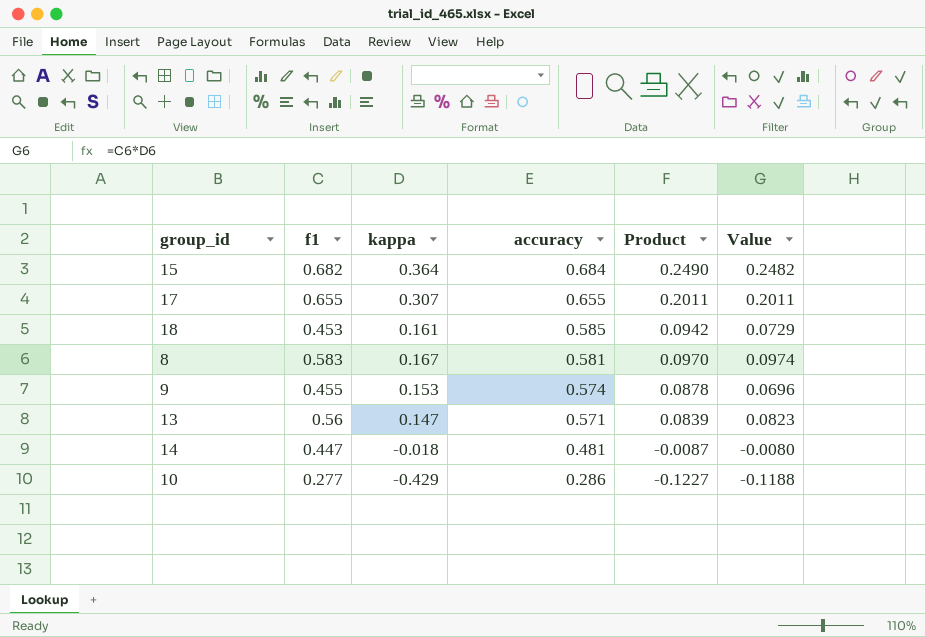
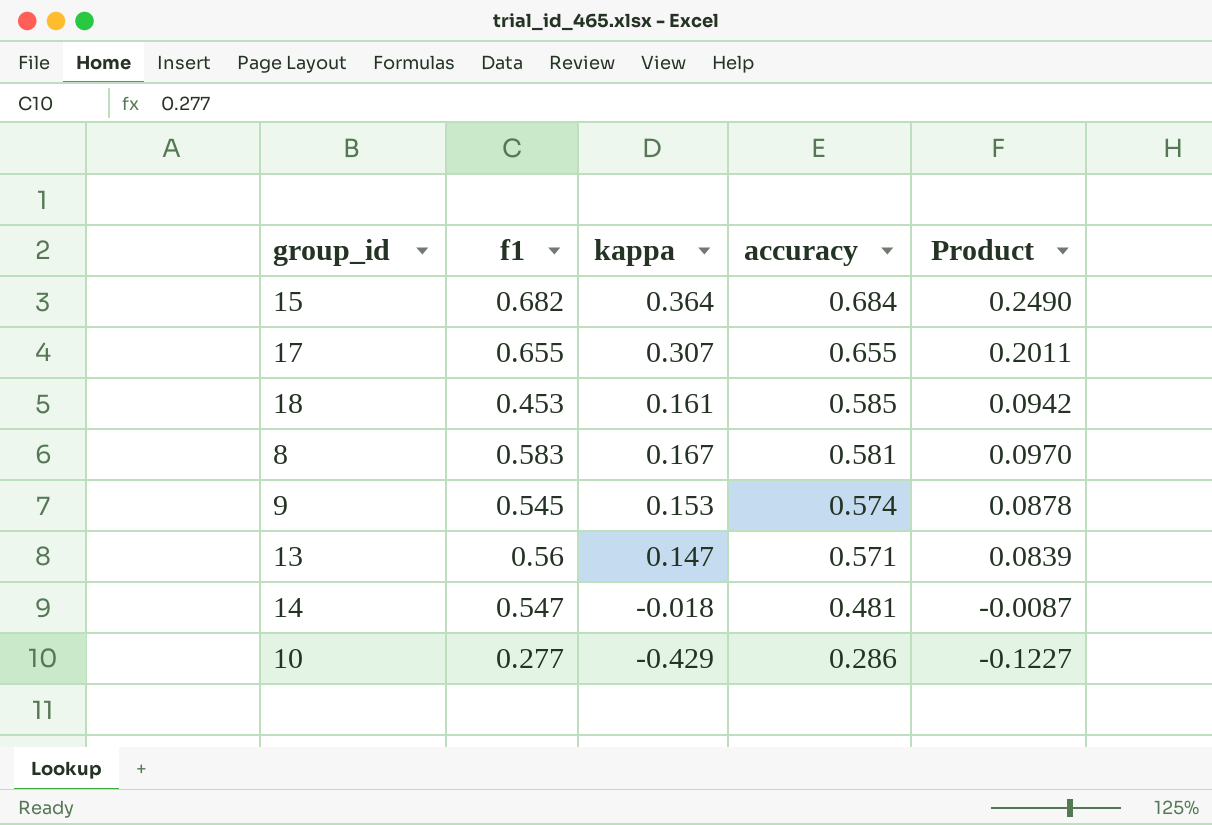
column Value | formula: [f1] * [kappa] -> none
9 | f1: 0.455 -> 0.545
14 | f1: 0.447 -> 0.547

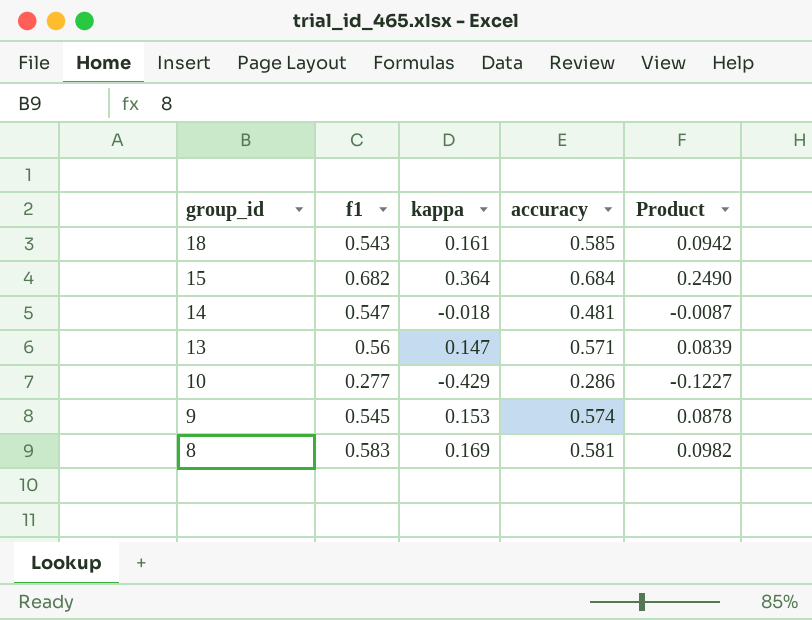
row order: accuracy descending -> group_id descending
row 17: 0.655 | 0.307 | 0.655 | 0.2011 -> none
18 | f1: 0.453 -> 0.543
8 | kappa: 0.167 -> 0.169
8 | Product: 0.0970 -> 0.0982

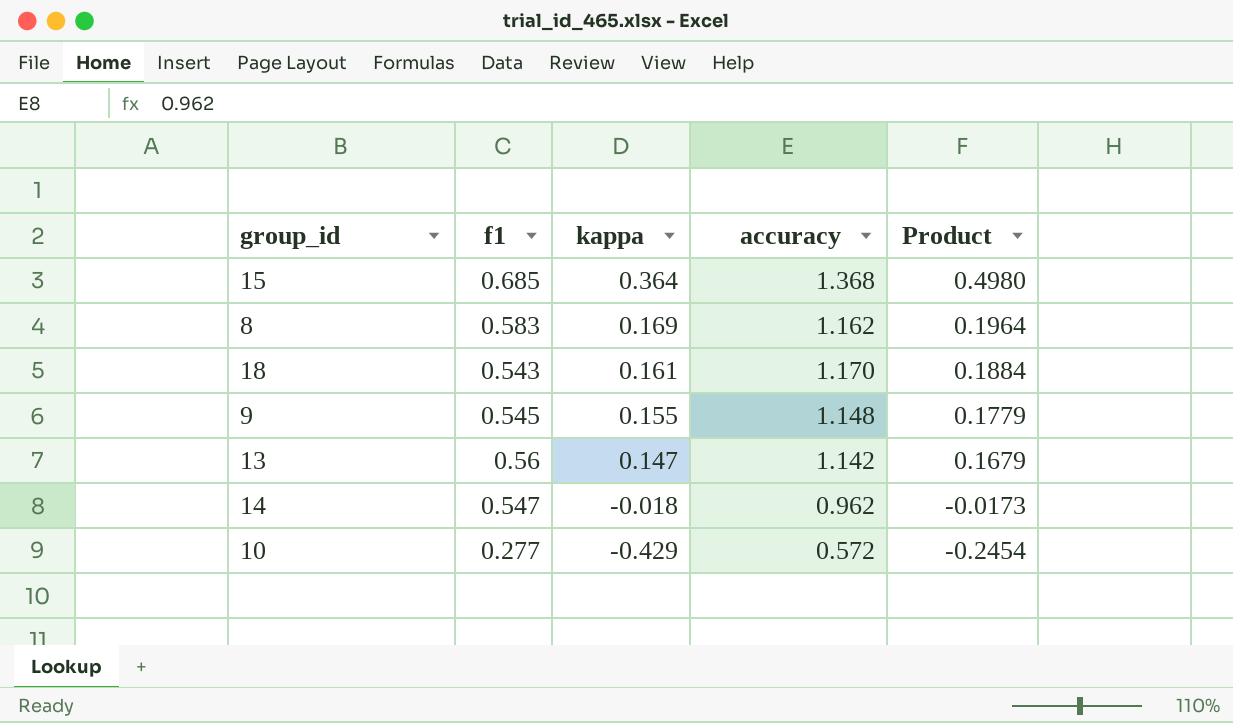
row order: group_id descending -> kappa descending
15 | f1: 0.682 -> 0.685
15 | accuracy: 0.684 -> 1.368
15 | Product: 0.2490 -> 0.4980
8 | accuracy: 0.581 -> 1.162
8 | Product: 0.0982 -> 0.1964
18 | accuracy: 0.585 -> 1.170
18 | Product: 0.0942 -> 0.1884
9 | kappa: 0.153 -> 0.155
9 | accuracy: 0.574 -> 1.148
9 | Product: 0.0878 -> 0.1779
13 | accuracy: 0.571 -> 1.142
13 | Product: 0.0839 -> 0.1679
14 | accuracy: 0.481 -> 0.962
14 | Product: -0.0087 -> -0.0173
10 | accuracy: 0.286 -> 0.572
10 | Product: -0.1227 -> -0.2454

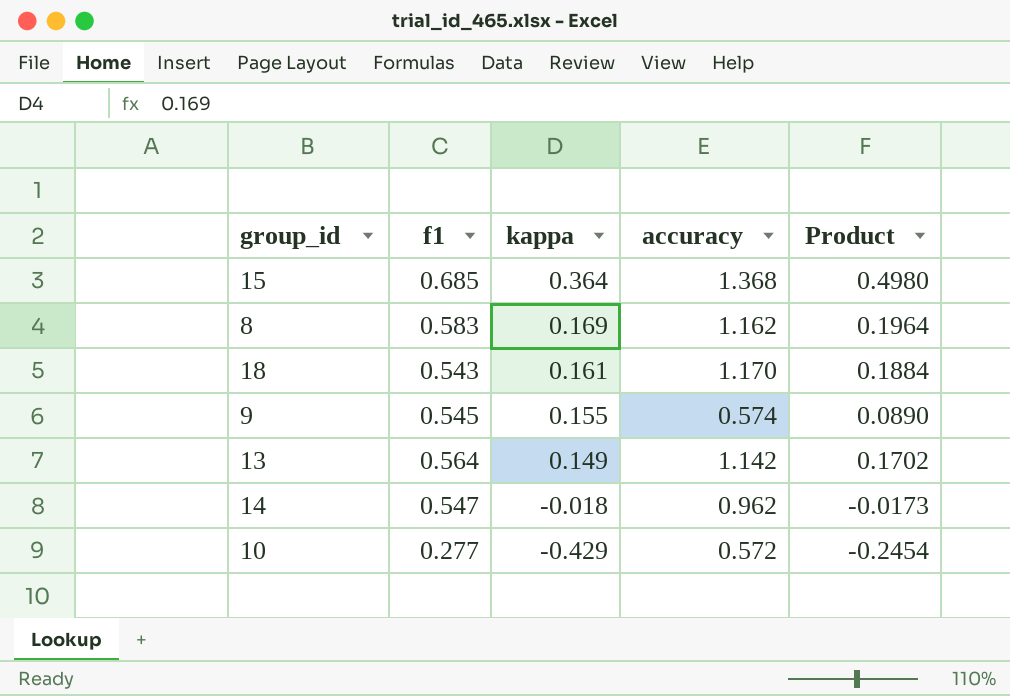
9 | accuracy: 1.148 -> 0.574
9 | Product: 0.1779 -> 0.0890
13 | f1: 0.56 -> 0.564
13 | kappa: 0.147 -> 0.149
13 | Product: 0.1679 -> 0.1702

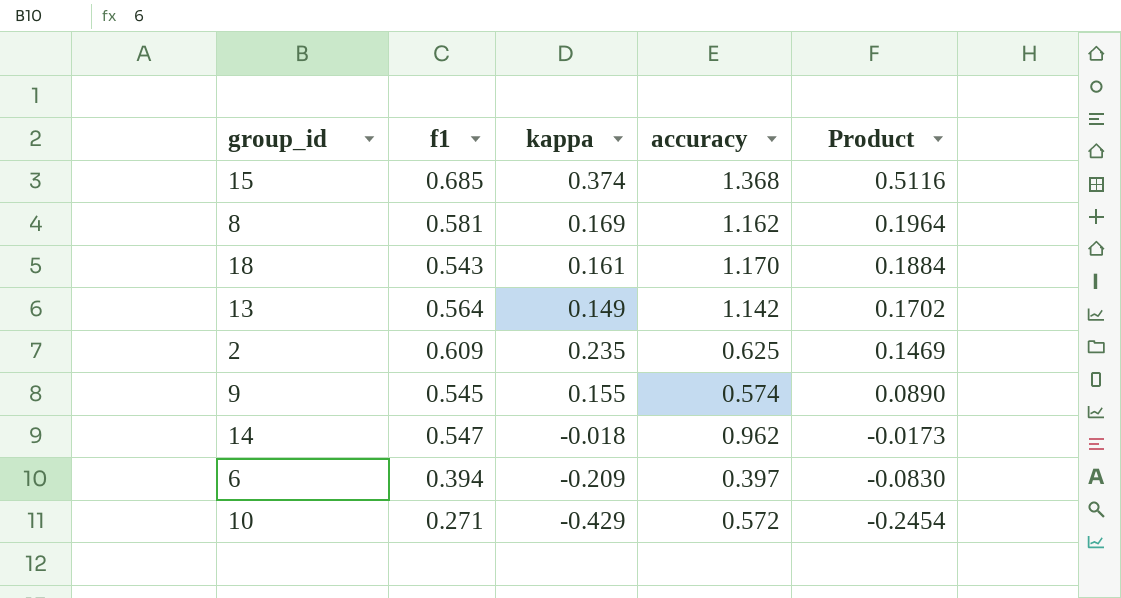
row order: kappa descending -> Product descending
15 | kappa: 0.364 -> 0.374
15 | Product: 0.4980 -> 0.5116
8 | f1: 0.583 -> 0.581
row 2: none -> 0.609 | 0.235 | 0.625 | 0.1469
row 6: none -> 0.394 | -0.209 | 0.397 | -0.0830
10 | f1: 0.277 -> 0.271

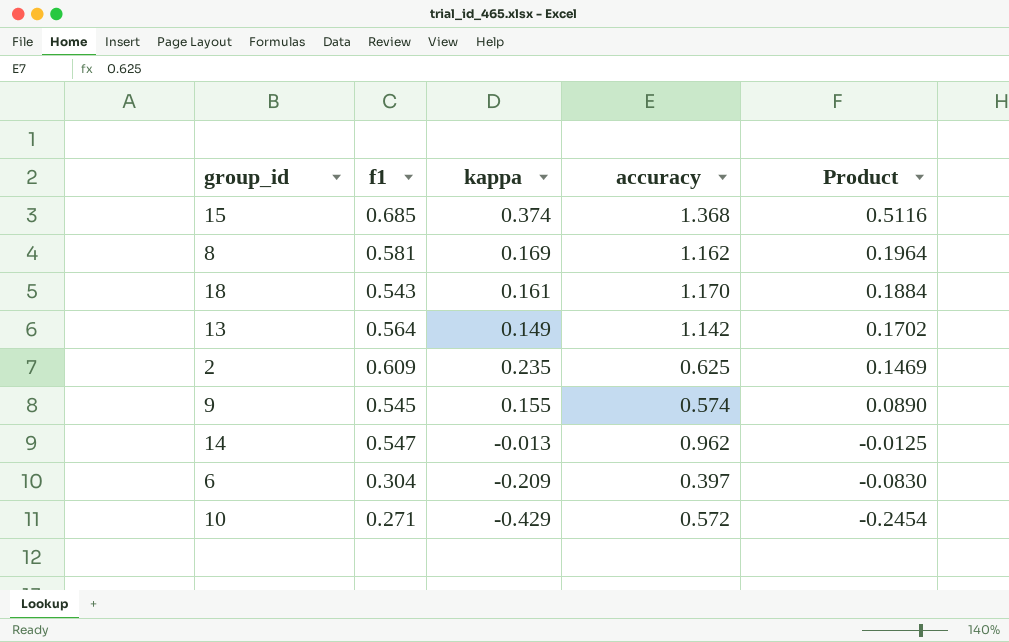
14 | kappa: -0.018 -> -0.013
14 | Product: -0.0173 -> -0.0125
6 | f1: 0.394 -> 0.304

